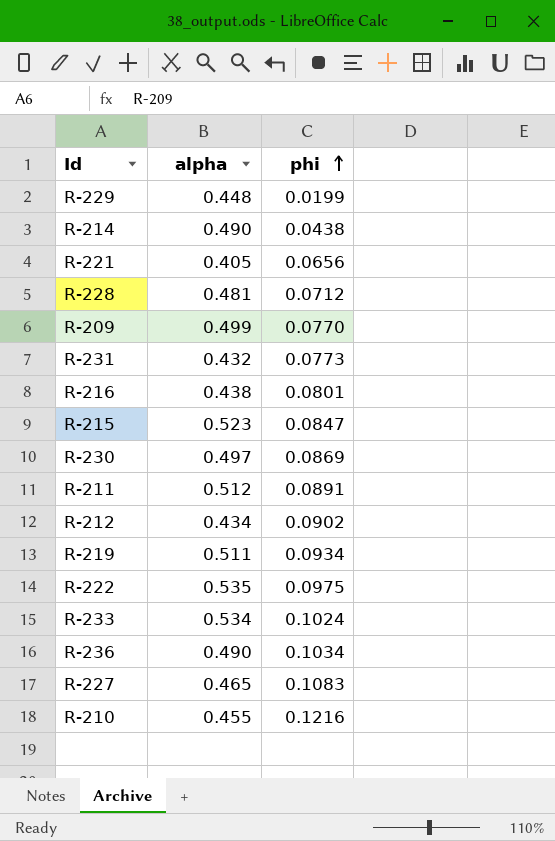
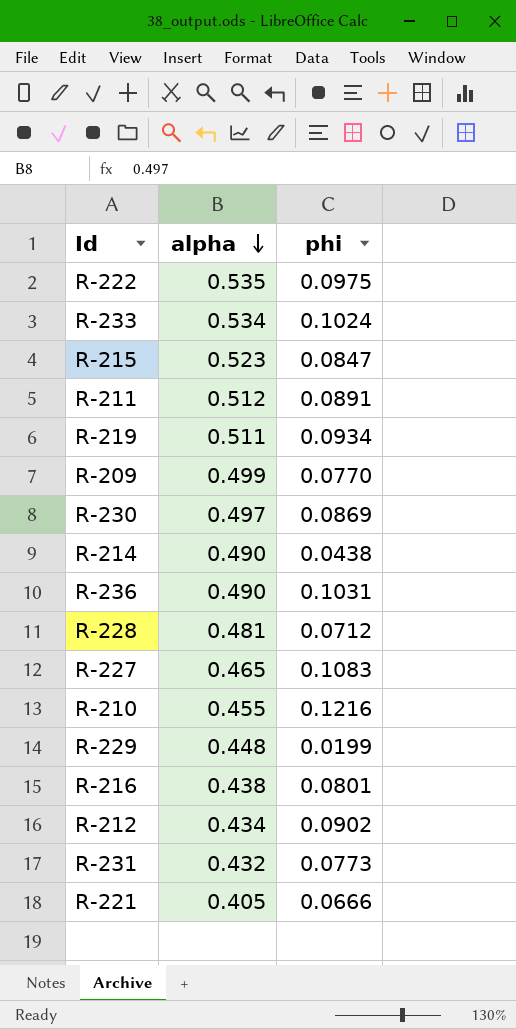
row order: phi ascending -> alpha descending
R-236 | phi: 0.1034 -> 0.1031
R-221 | phi: 0.0656 -> 0.0666

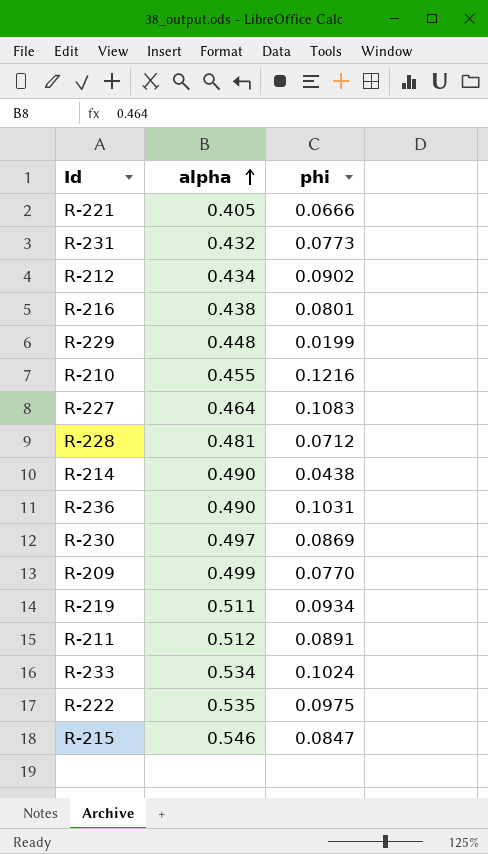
row order: alpha descending -> alpha ascending
R-227 | alpha: 0.465 -> 0.464
R-215 | alpha: 0.523 -> 0.546

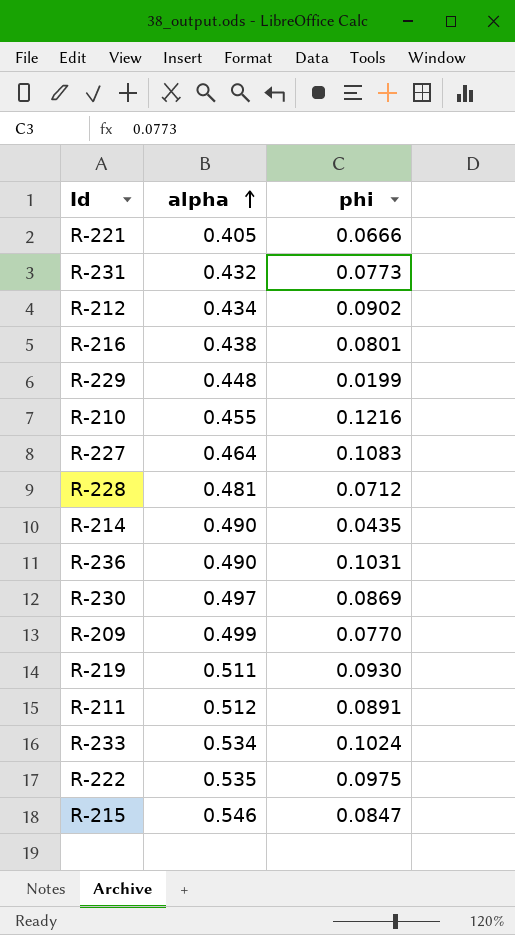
R-214 | phi: 0.0438 -> 0.0435
R-219 | phi: 0.0934 -> 0.0930

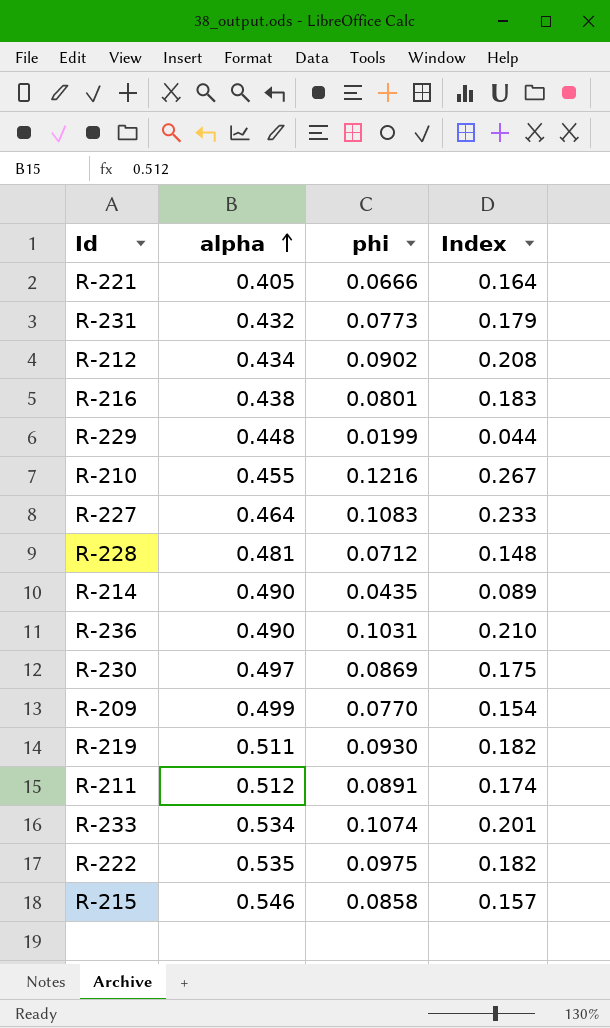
column Index | formula: none -> [phi] / [alpha]
R-233 | phi: 0.1024 -> 0.1074
R-215 | phi: 0.0847 -> 0.0858

